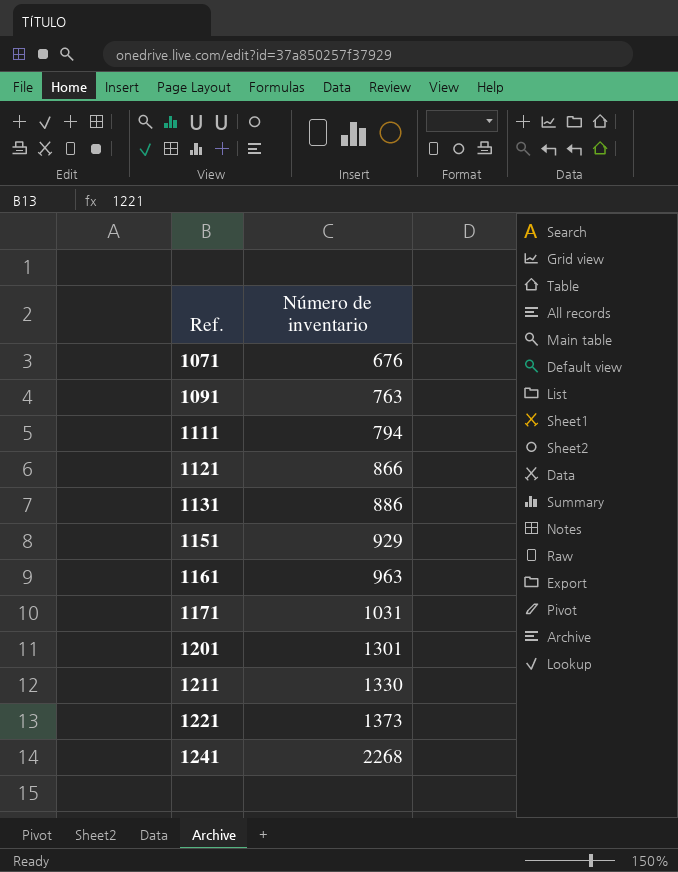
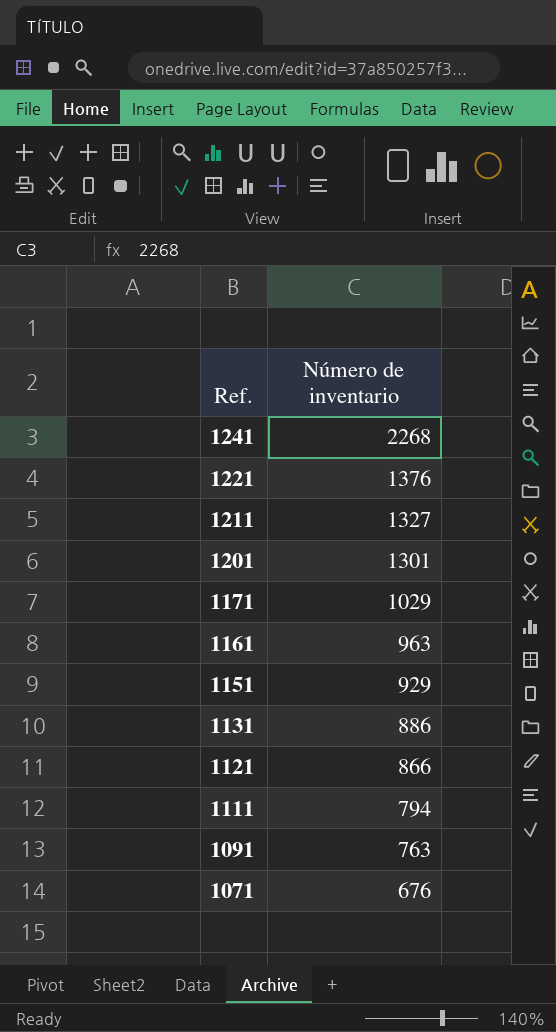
row order: Ref. ascending -> Ref. descending
1221 | Número de inventario: 1373 -> 1376
1211 | Número de inventario: 1330 -> 1327
1171 | Número de inventario: 1031 -> 1029

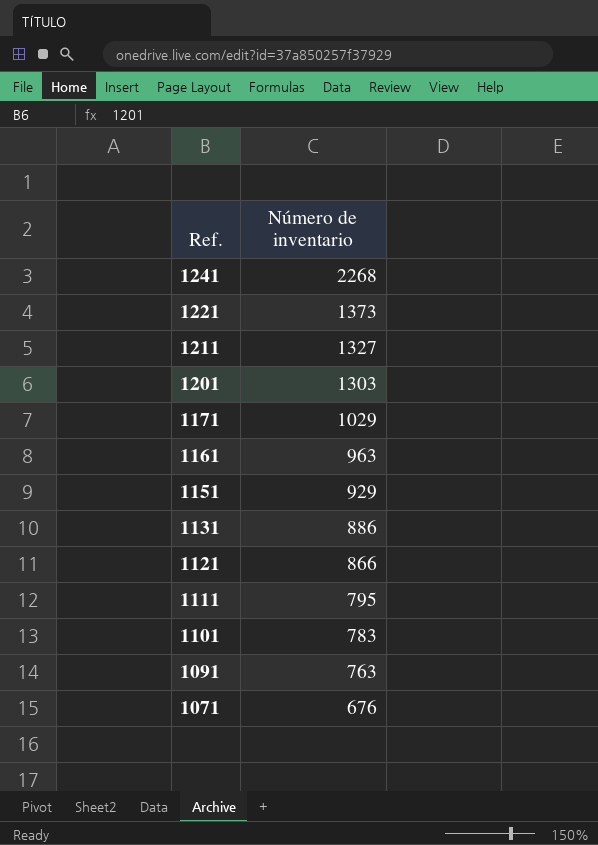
1221 | Número de inventario: 1376 -> 1373
1201 | Número de inventario: 1301 -> 1303
1111 | Número de inventario: 794 -> 795
row 1101: none -> 783

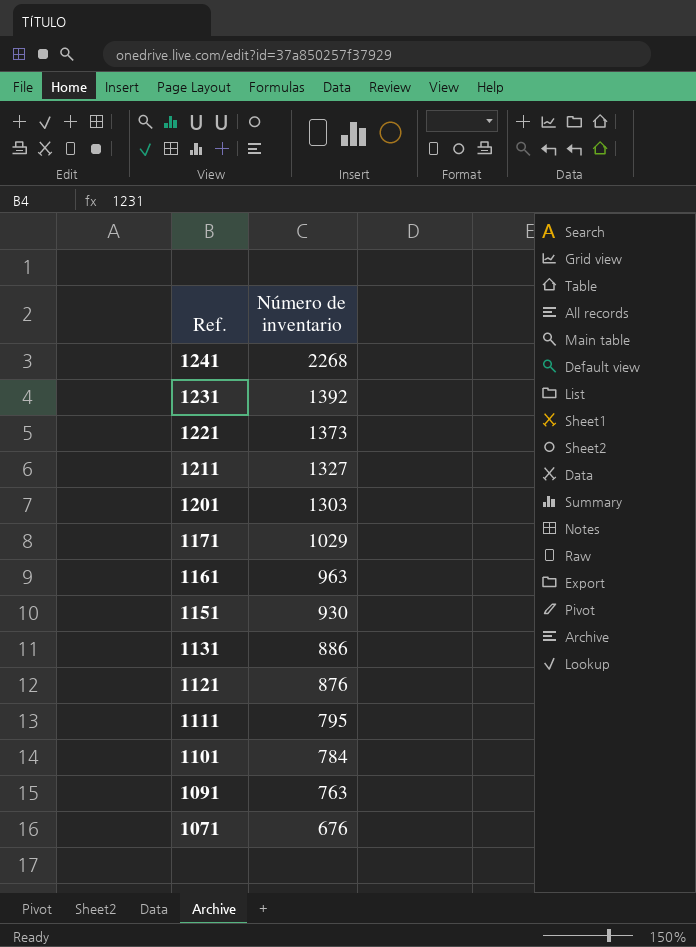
row 1231: none -> 1392
1151 | Número de inventario: 929 -> 930
1121 | Número de inventario: 866 -> 876
1101 | Número de inventario: 783 -> 784

